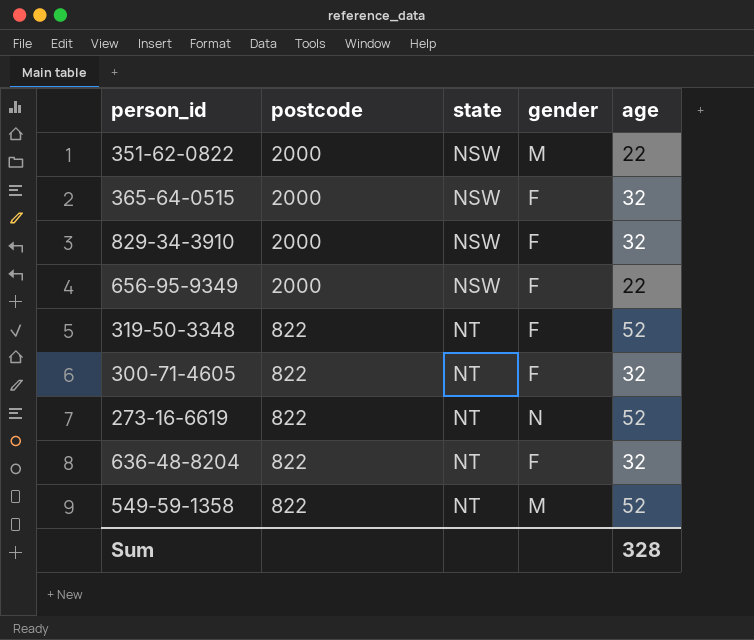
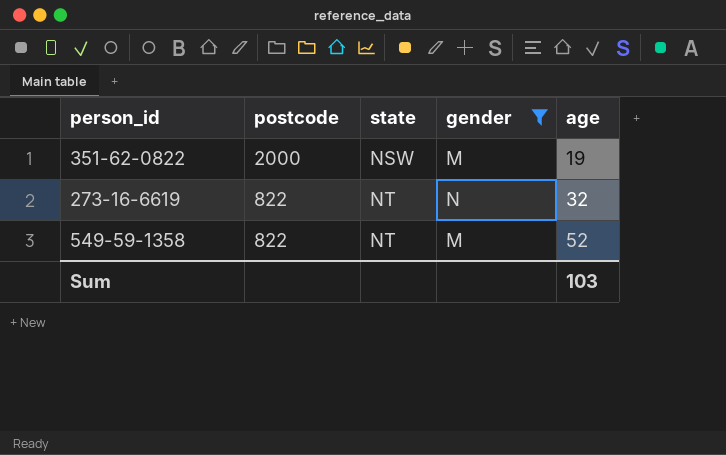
filter: none -> gender != F
351-62-0822 | age: 22 -> 19
273-16-6619 | age: 52 -> 32
Sum | age: 328 -> 103

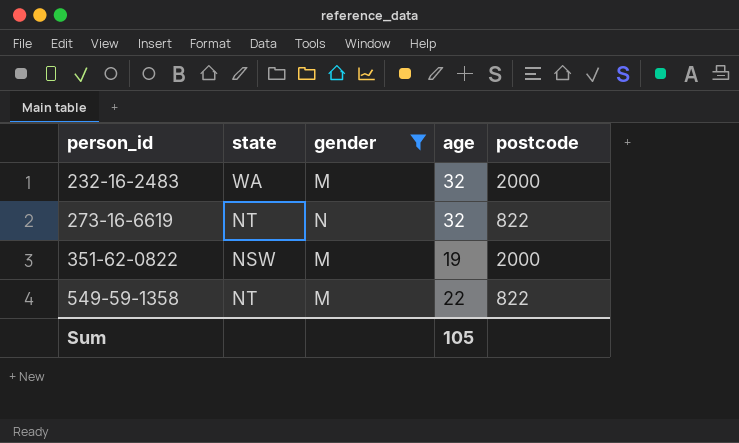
row order: postcode descending -> person_id ascending
column postcode | position: 2 -> 5
row 232-16-2483: none -> WA | M | 32 | 2000
549-59-1358 | age: 52 -> 22
Sum | age: 103 -> 105

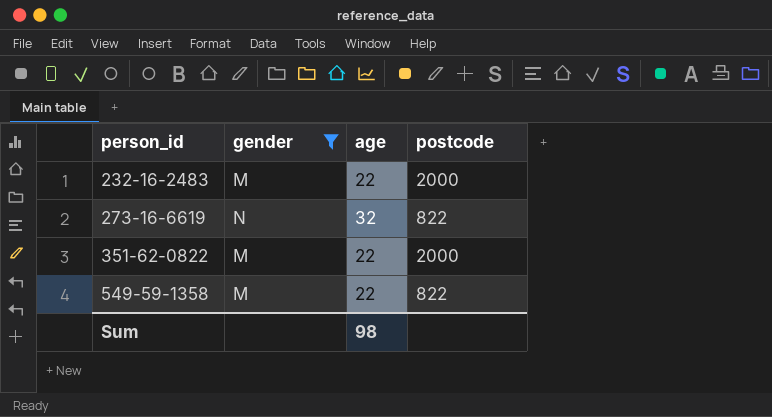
column state | position: 2 -> none
232-16-2483 | age: 32 -> 22
351-62-0822 | age: 19 -> 22
Sum | age: 105 -> 98

